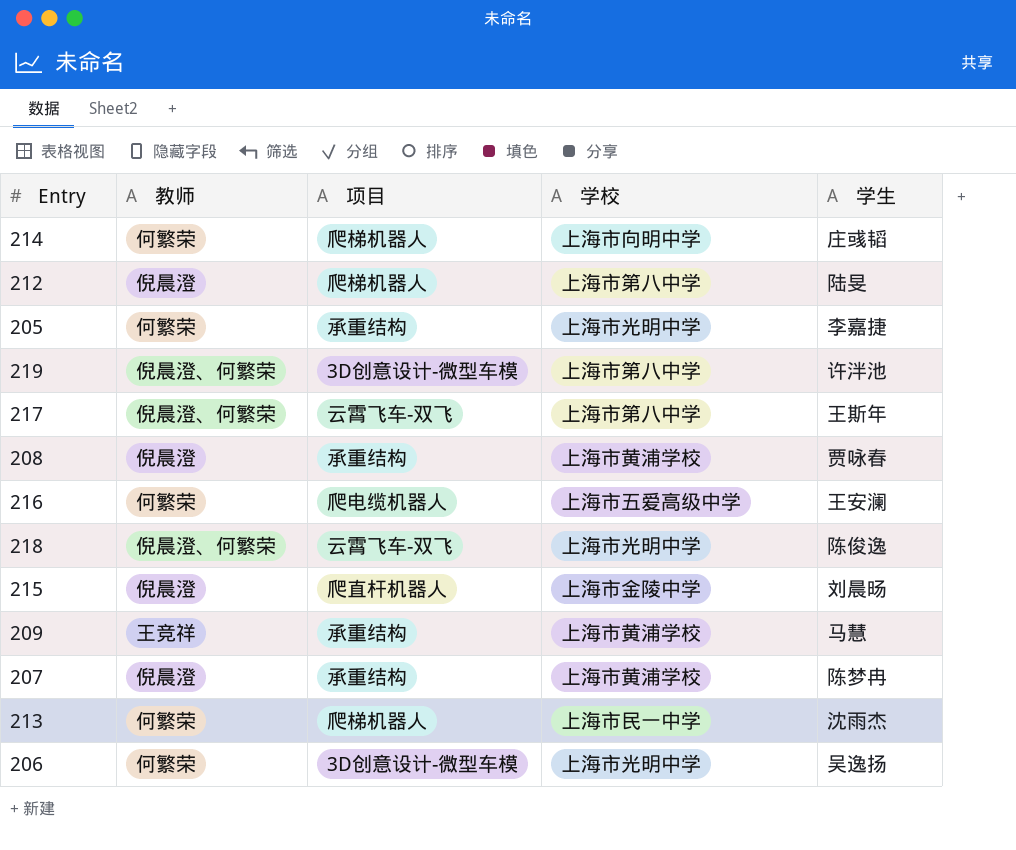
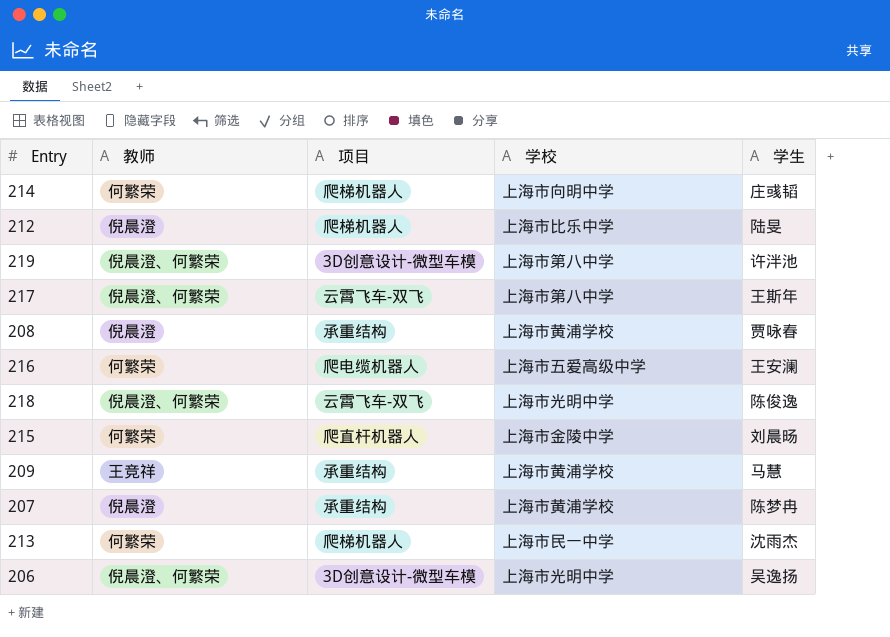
row 205: 何繁荣 | 承重结构 | 上海市光明中学 | 李嘉捷 -> none
212 | 学校: 上海市第八中学 -> 上海市比乐中学
215 | 教师: 倪晨澄 -> 何繁荣
206 | 教师: 何繁荣 -> 倪晨澄、何繁荣

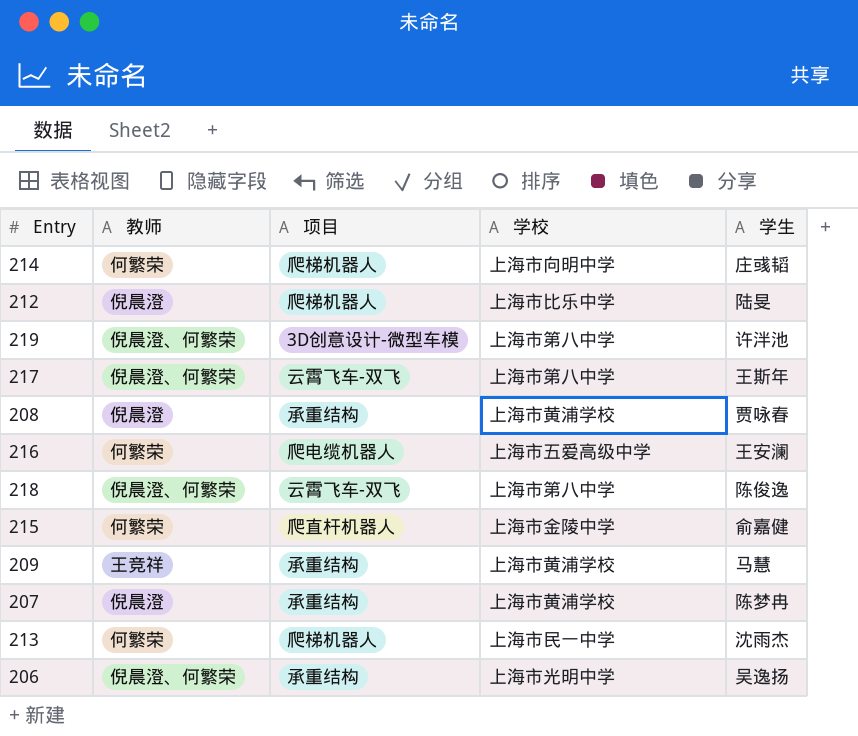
218 | 学校: 上海市光明中学 -> 上海市第八中学
215 | 学生: 刘晨旸 -> 俞嘉健
206 | 项目: 3D创意设计-微型车模 -> 承重结构

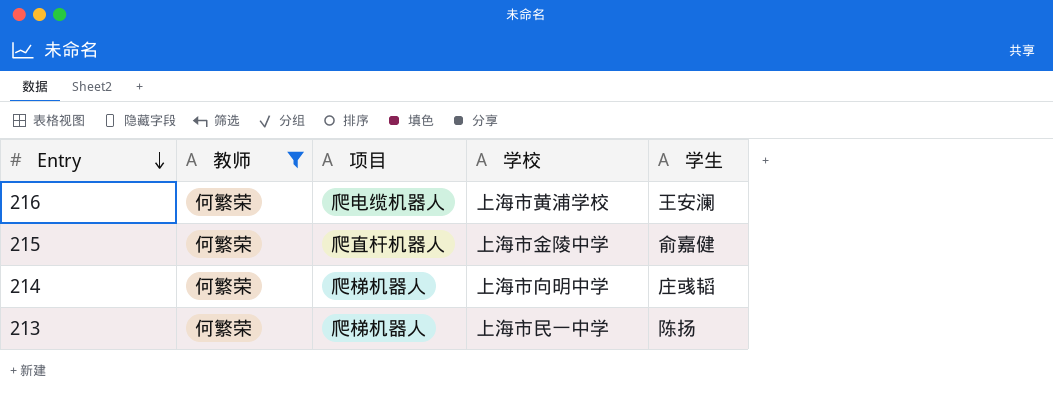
filter: none -> 教师 = 何繁荣
row order: none -> Entry descending
216 | 学校: 上海市五爱高级中学 -> 上海市黄浦学校
213 | 学生: 沈雨杰 -> 陈扬

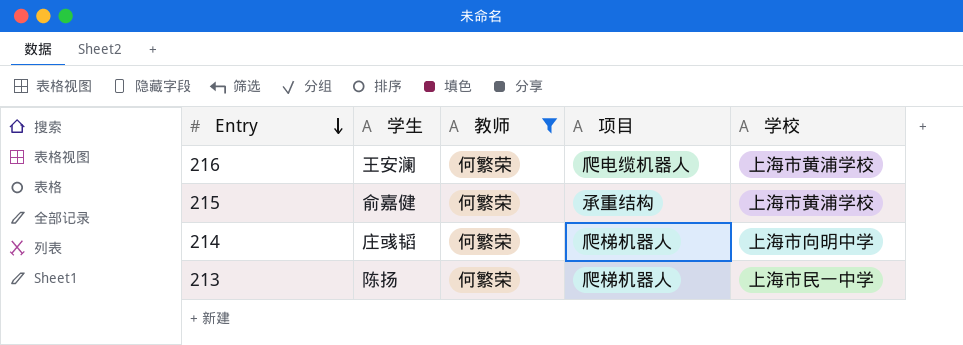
column 学生 | position: 5 -> 2
215 | 项目: 爬直杆机器人 -> 承重结构
215 | 学校: 上海市金陵中学 -> 上海市黄浦学校

